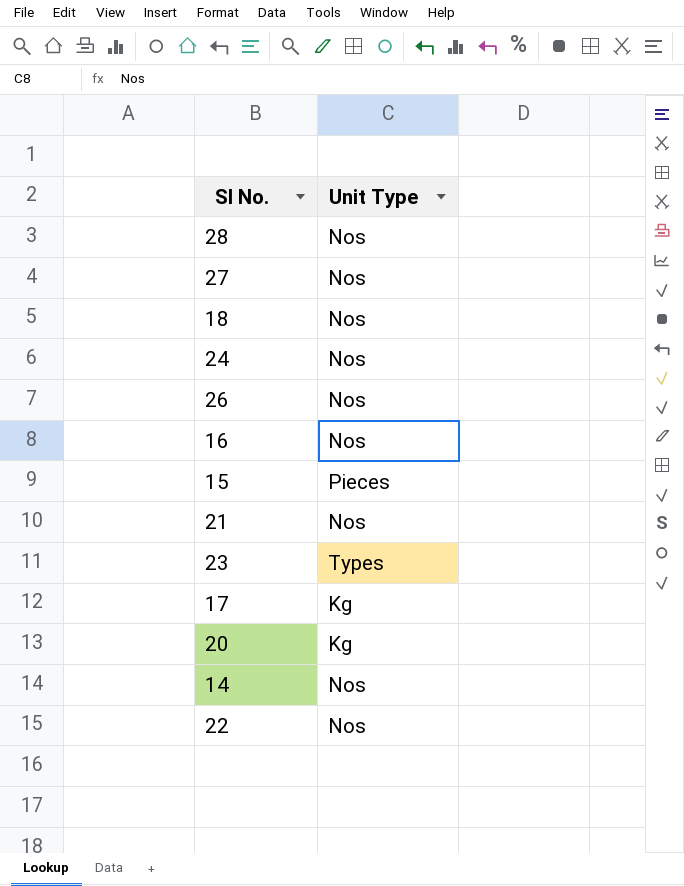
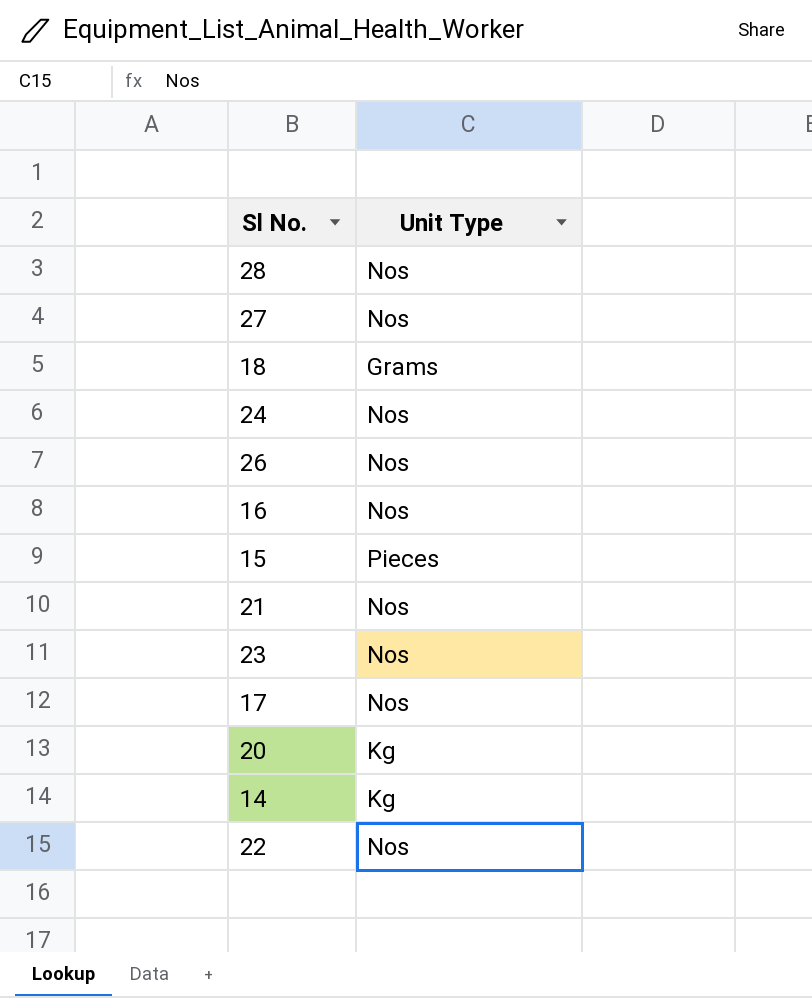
18 | Unit Type: Nos -> Grams
23 | Unit Type: Types -> Nos
17 | Unit Type: Kg -> Nos
14 | Unit Type: Nos -> Kg

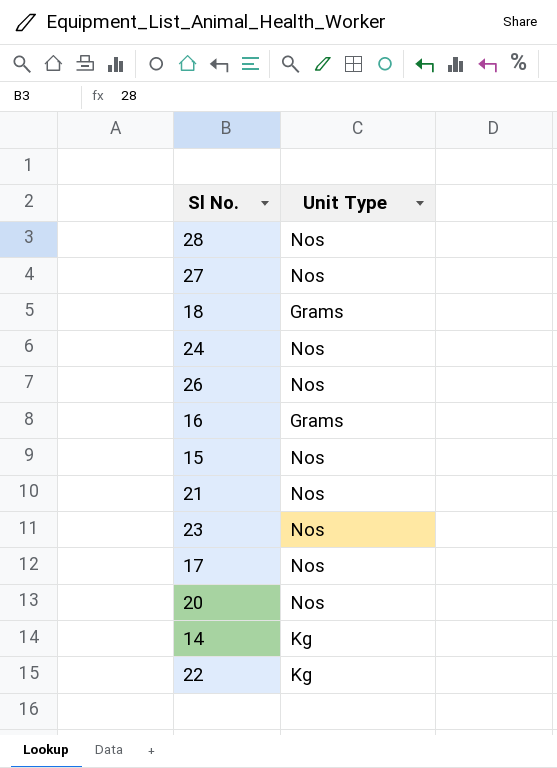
16 | Unit Type: Nos -> Grams
15 | Unit Type: Pieces -> Nos
20 | Unit Type: Kg -> Nos
22 | Unit Type: Nos -> Kg

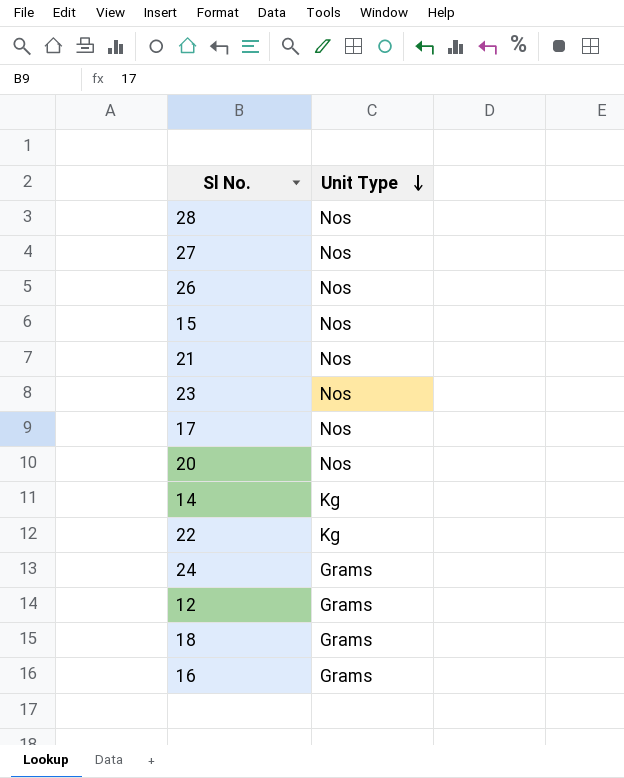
row order: none -> Unit Type descending
24 | Unit Type: Nos -> Grams
row 12: none -> Grams

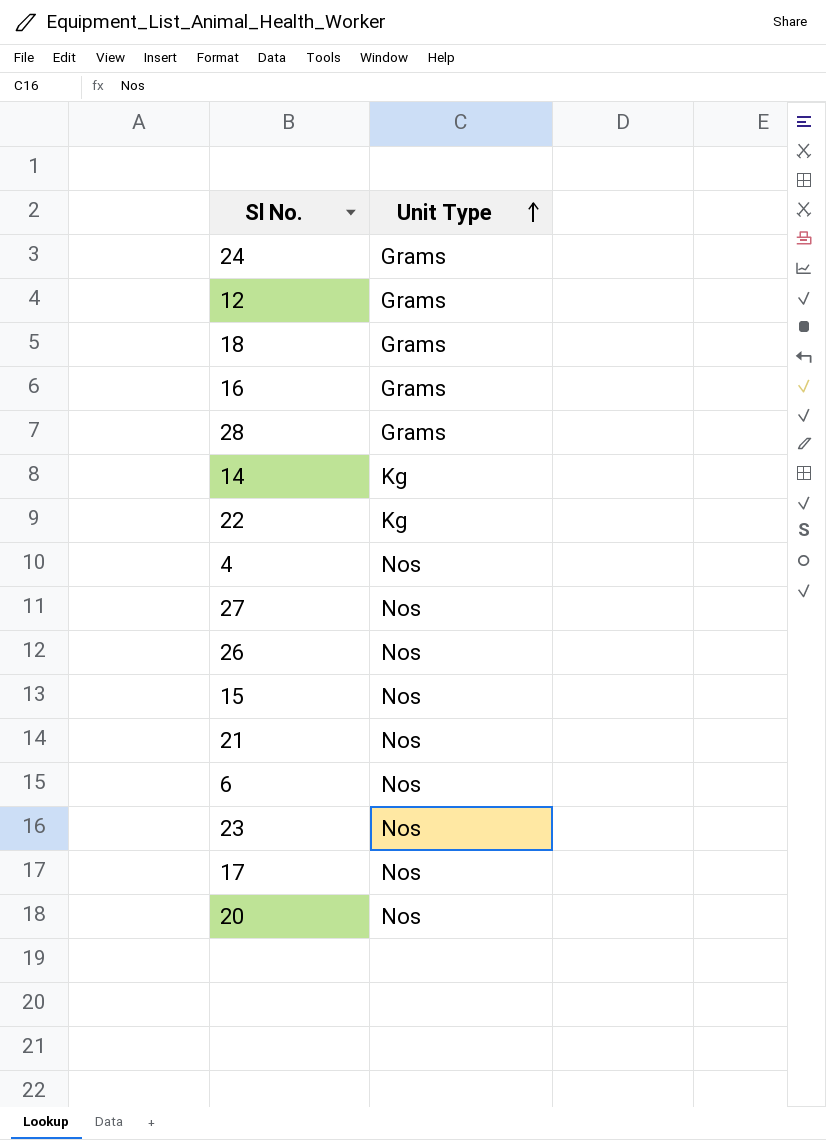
row order: Unit Type descending -> Unit Type ascending
28 | Unit Type: Nos -> Grams
row 4: none -> Nos
row 6: none -> Nos

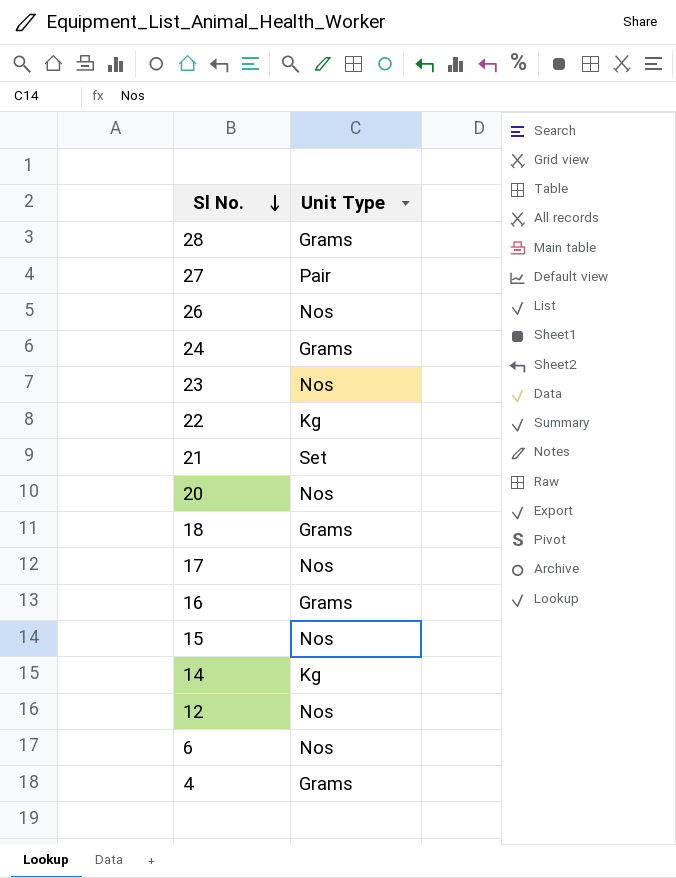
row order: Unit Type ascending -> Sl No. descending
27 | Unit Type: Nos -> Pair
21 | Unit Type: Nos -> Set
12 | Unit Type: Grams -> Nos
4 | Unit Type: Nos -> Grams

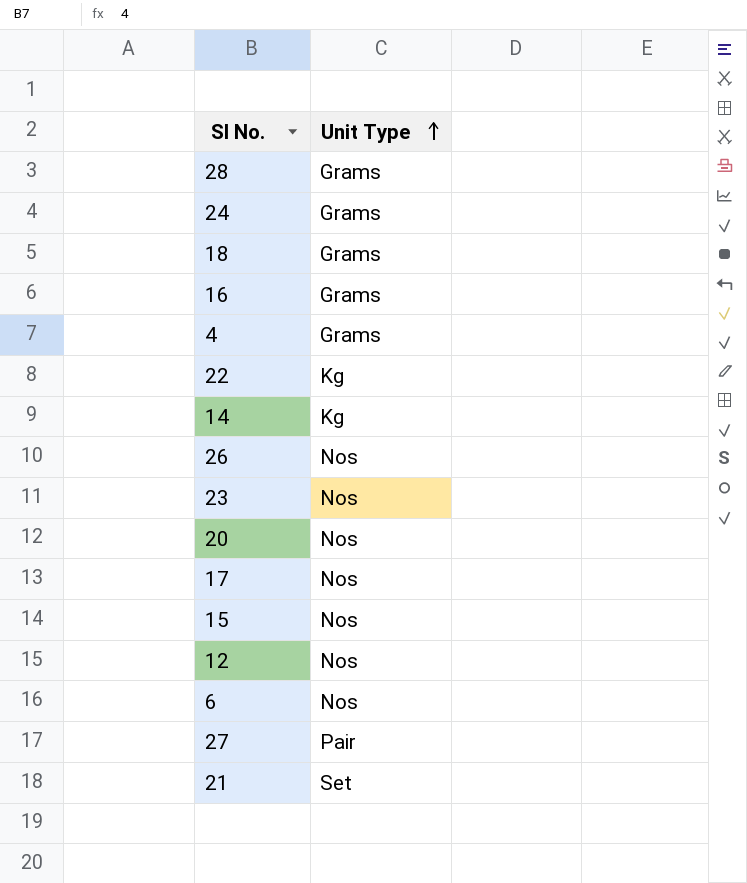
row order: Sl No. descending -> Unit Type ascending

